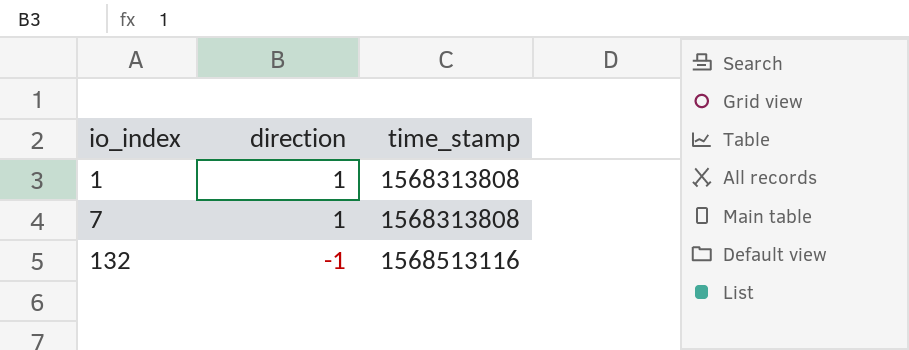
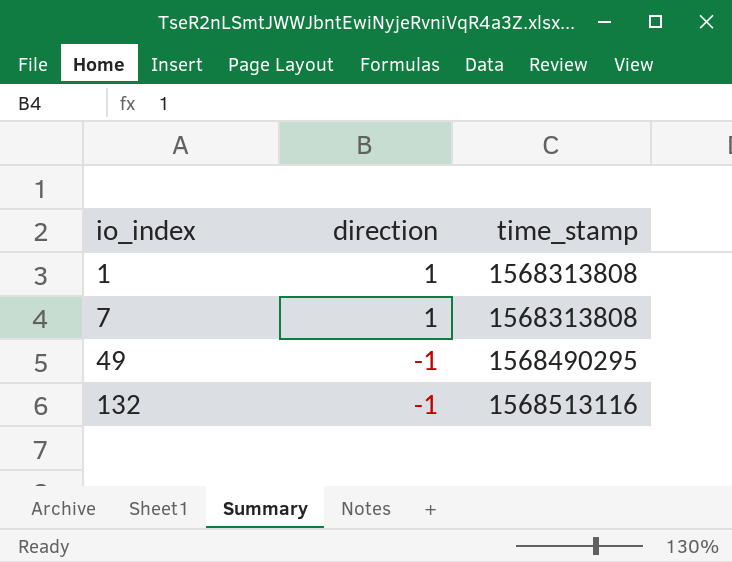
row 49: none -> -1 | 1568490295

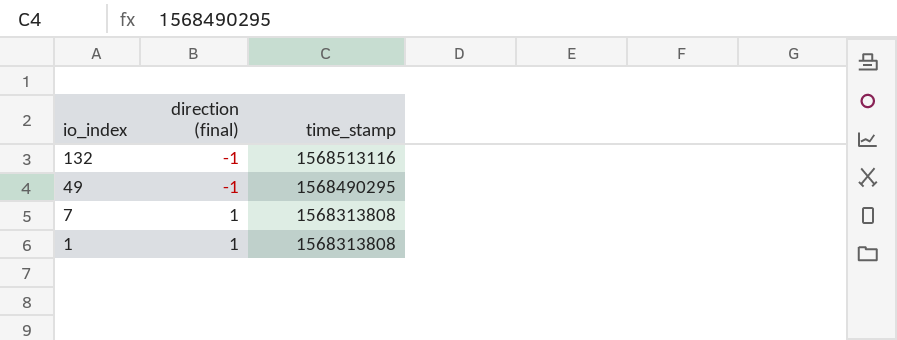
row order: io_index ascending -> io_index descending
column name: direction -> direction (final)

